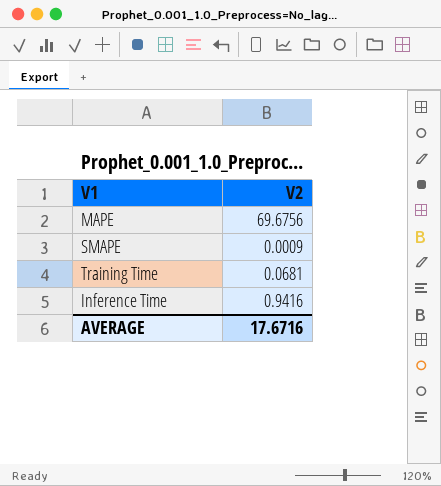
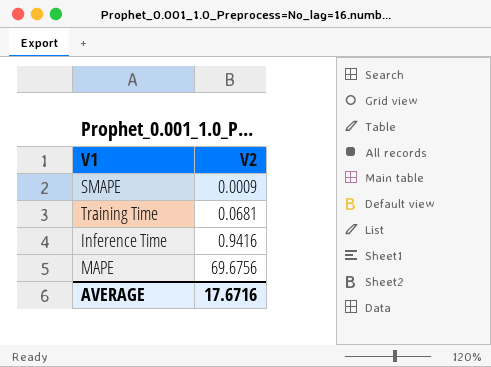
row order: none -> V2 ascending

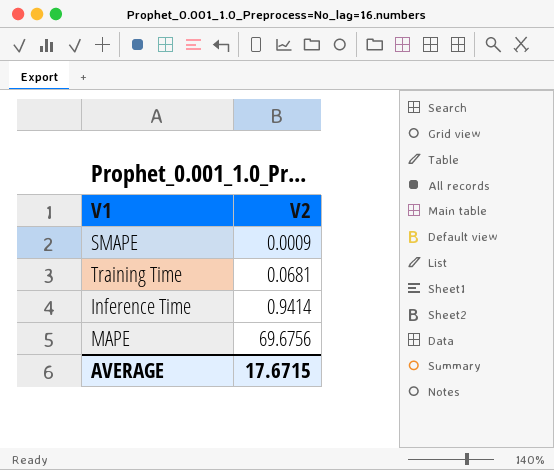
Inference Time | V2: 0.9416 -> 0.9414
AVERAGE | V2: 17.6716 -> 17.6715

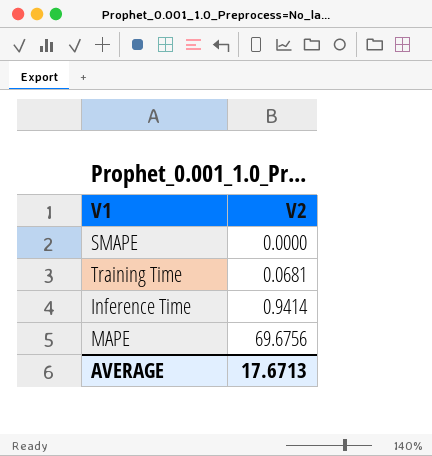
SMAPE | V2: 0.0009 -> 0.0000
AVERAGE | V2: 17.6715 -> 17.6713

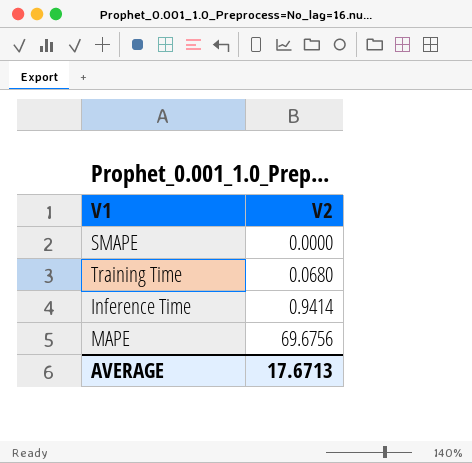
Training Time | V2: 0.0681 -> 0.0680

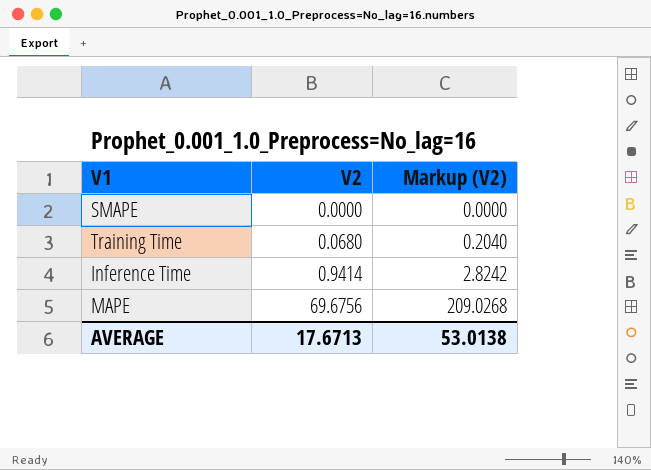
column Markup (V2) | formula: none -> [V2] * 3

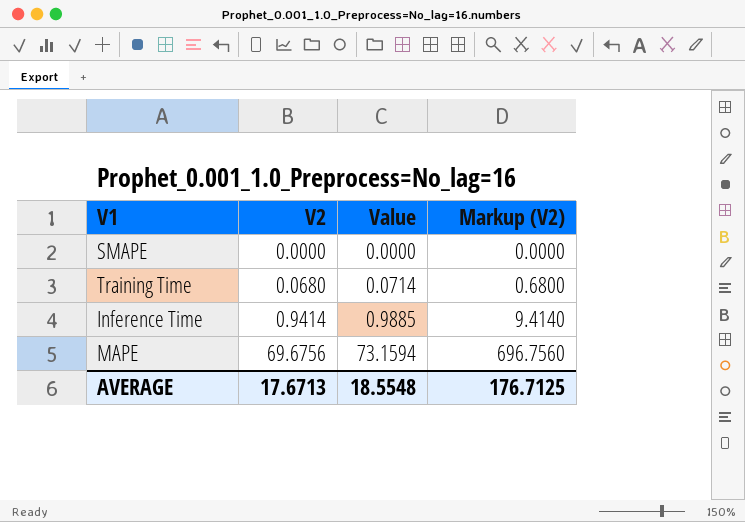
column Value | formula: none -> [V2] * 1.05
column Markup (V2) | formula: [V2] * 3 -> [V2] * 10
AVERAGE | Markup (V2): 53.0138 -> 176.7125

